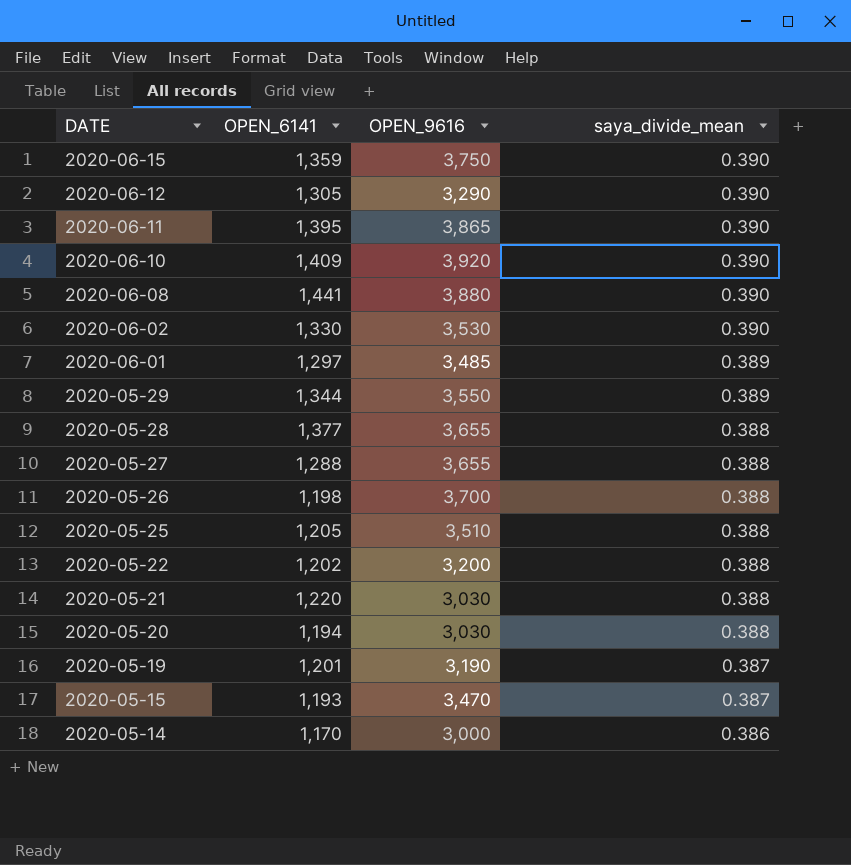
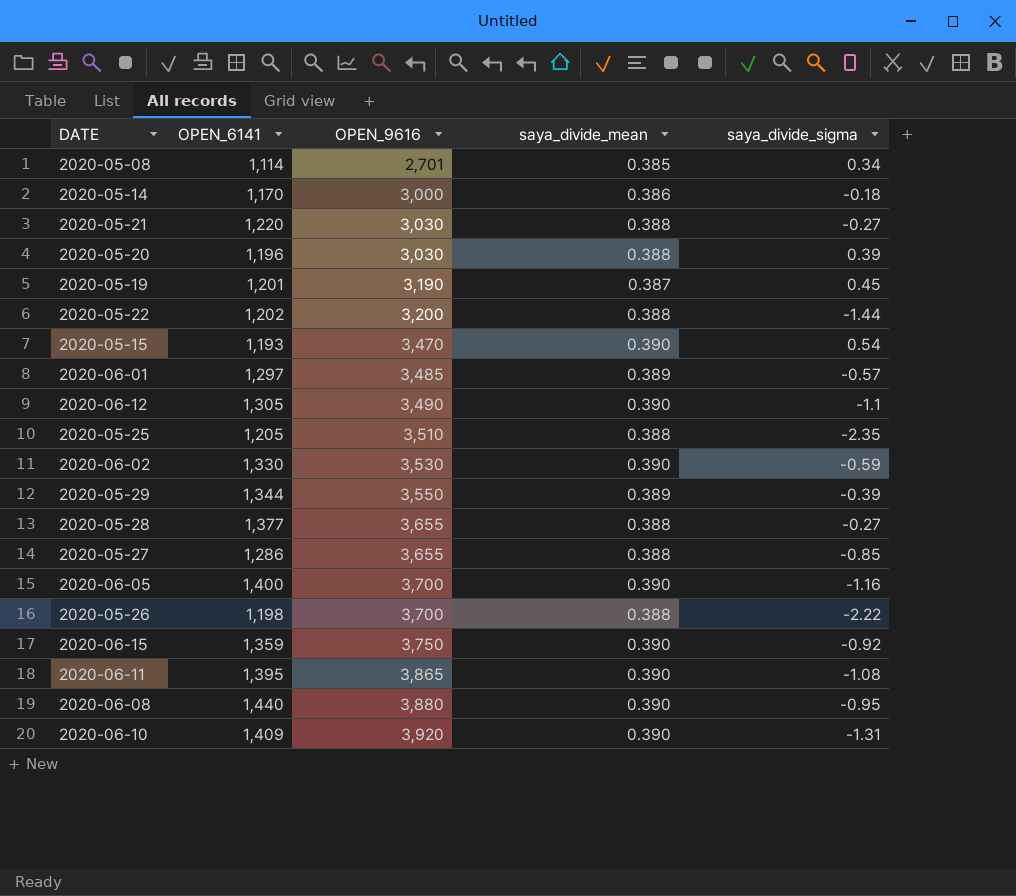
row order: DATE descending -> OPEN_9616 ascending
column saya_divide_sigma | position: none -> 5
row 2020-05-08: none -> 1,114 | 2,701 | 0.385 | 0.34
2020-05-20 | OPEN_6141: 1,194 -> 1,196
2020-05-15 | saya_divide_mean: 0.387 -> 0.390
2020-06-12 | OPEN_9616: 3,290 -> 3,490
2020-05-27 | OPEN_6141: 1,288 -> 1,286
row 2020-06-05: none -> 1,400 | 3,700 | 0.390 | -1.16
2020-06-08 | OPEN_6141: 1,441 -> 1,440

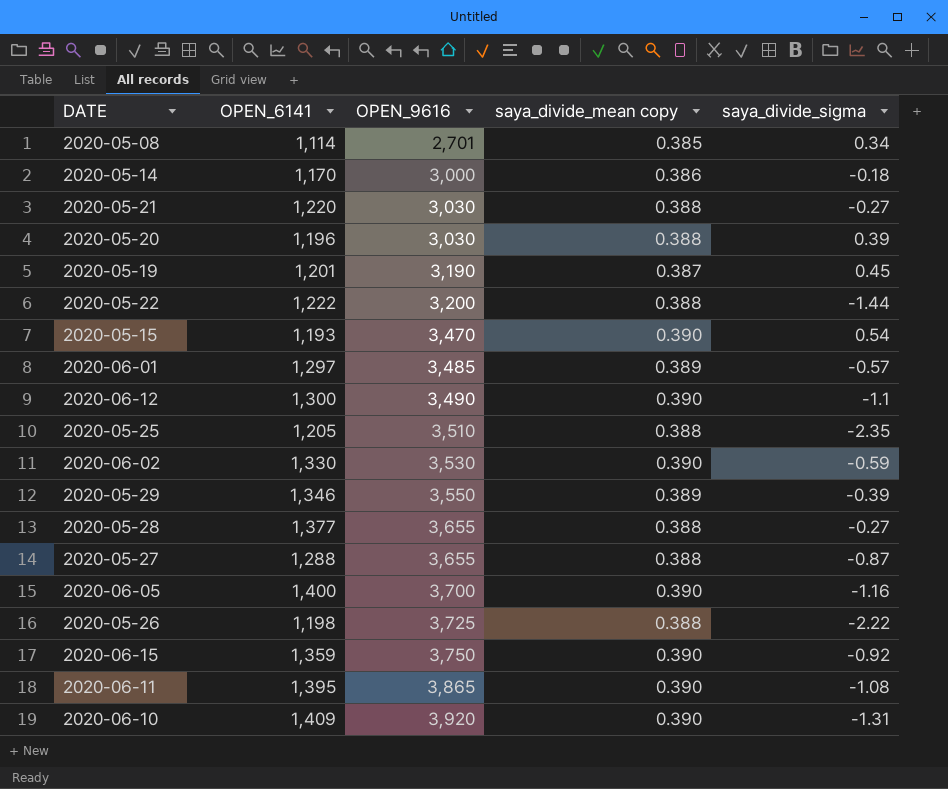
column name: saya_divide_mean -> saya_divide_mean copy
row 2020-06-08: 1,440 | 3,880 | 0.390 | -0.95 -> none
2020-05-22 | OPEN_6141: 1,202 -> 1,222
2020-06-12 | OPEN_6141: 1,305 -> 1,300
2020-05-29 | OPEN_6141: 1,344 -> 1,346
2020-05-27 | OPEN_6141: 1,286 -> 1,288
2020-05-27 | saya_divide_sigma: -0.85 -> -0.87
2020-05-26 | OPEN_9616: 3,700 -> 3,725

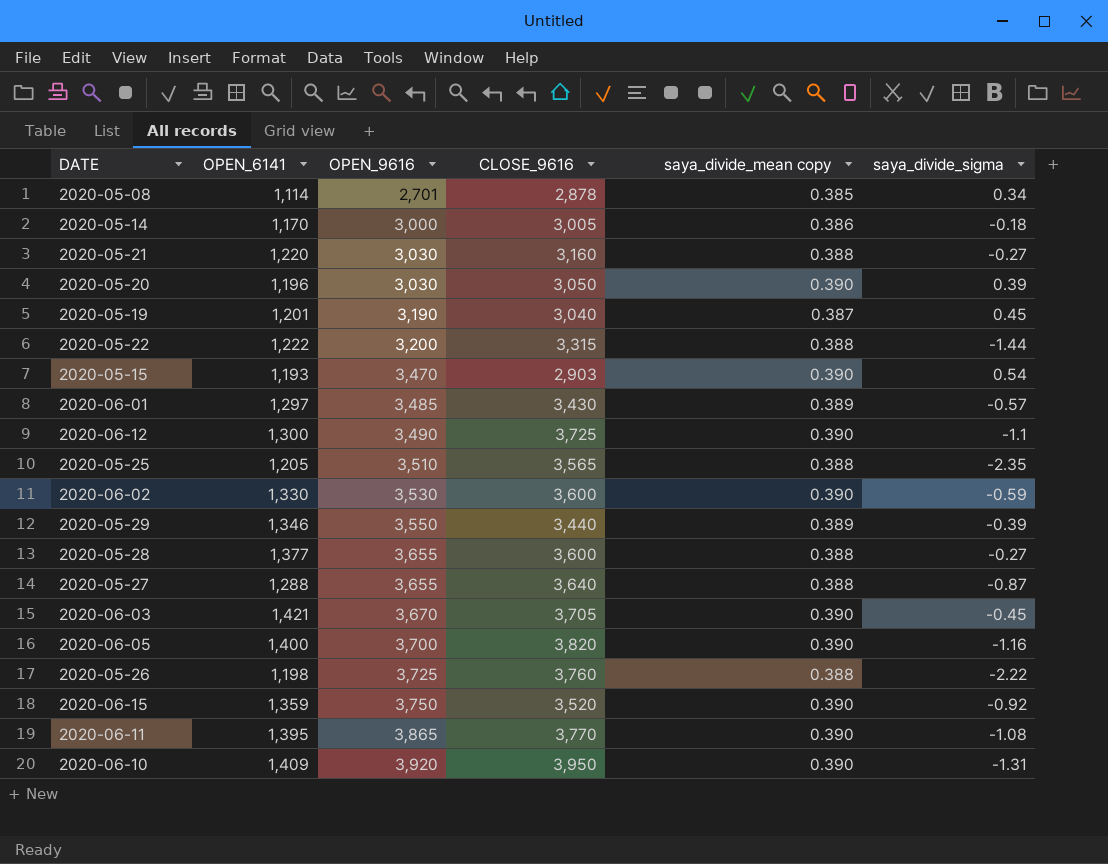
column CLOSE_9616 | position: none -> 4
2020-05-20 | saya_divide_mean copy: 0.388 -> 0.390
row 2020-06-03: none -> 1,421 | 3,670 | 3,705 | 0.390 | -0.45

